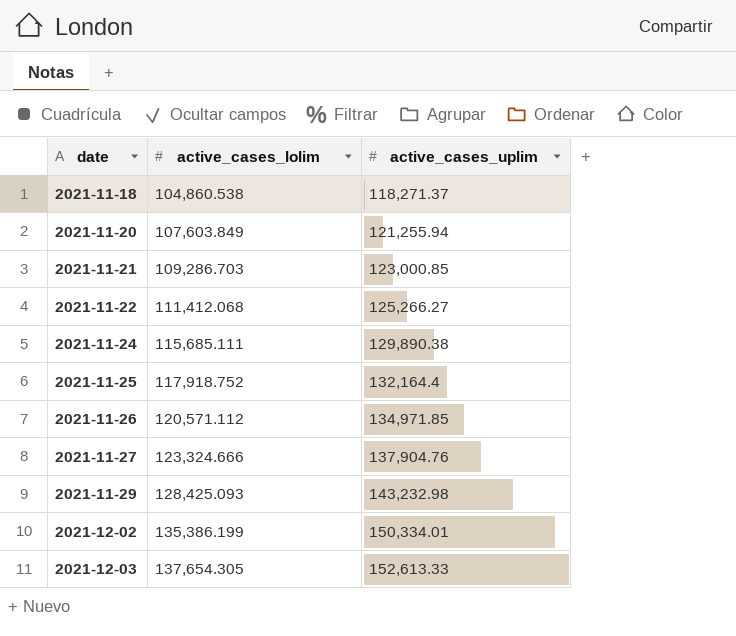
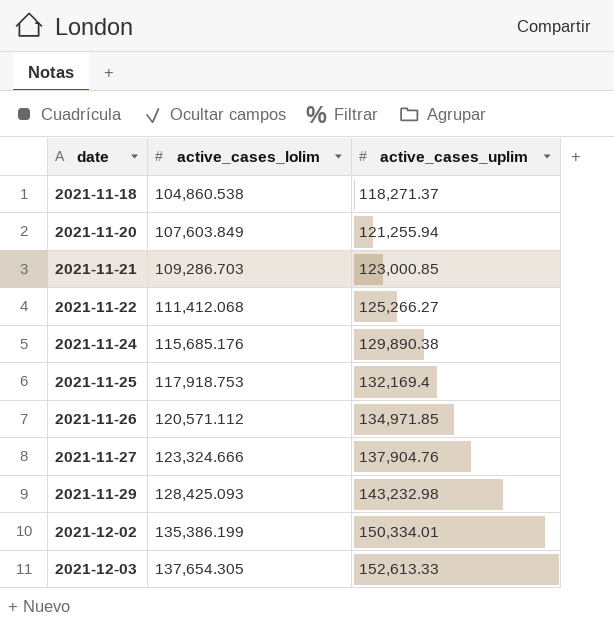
2021-11-24 | active_cases_lolim: 115,685.111 -> 115,685.176
2021-11-25 | active_cases_lolim: 117,918.752 -> 117,918.753
2021-11-25 | active_cases_uplim: 132,164.4 -> 132,169.4

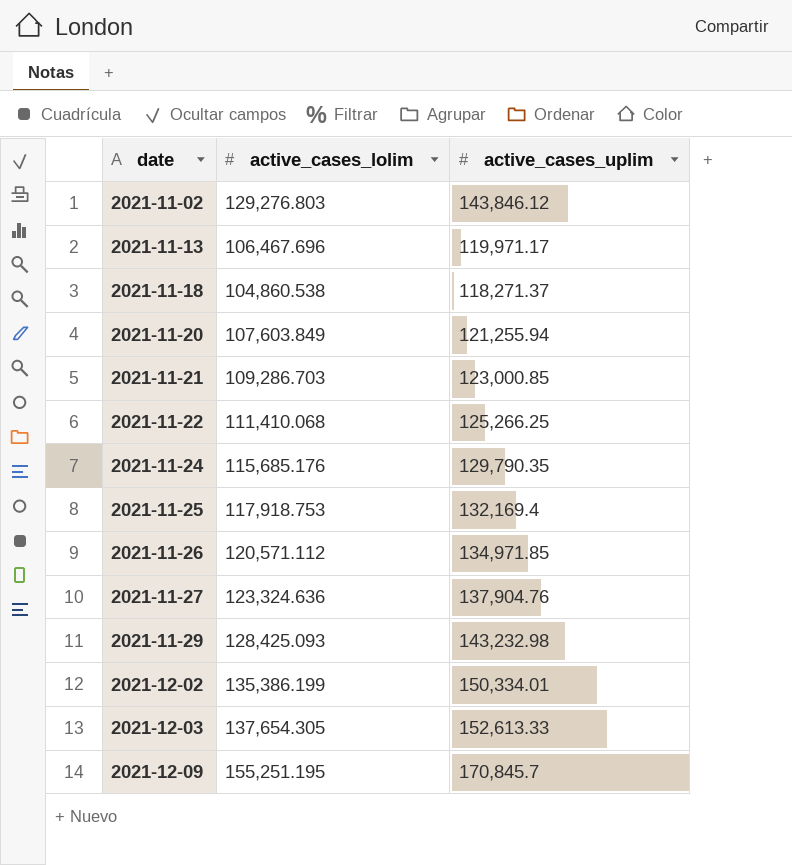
row 2021-11-02: none -> 129,276.803 | 143,846.12
row 2021-11-13: none -> 106,467.696 | 119,971.17
2021-11-22 | active_cases_lolim: 111,412.068 -> 111,410.068
2021-11-22 | active_cases_uplim: 125,266.27 -> 125,266.25
2021-11-24 | active_cases_uplim: 129,890.38 -> 129,790.35
2021-11-27 | active_cases_lolim: 123,324.666 -> 123,324.636
row 2021-12-09: none -> 155,251.195 | 170,845.7

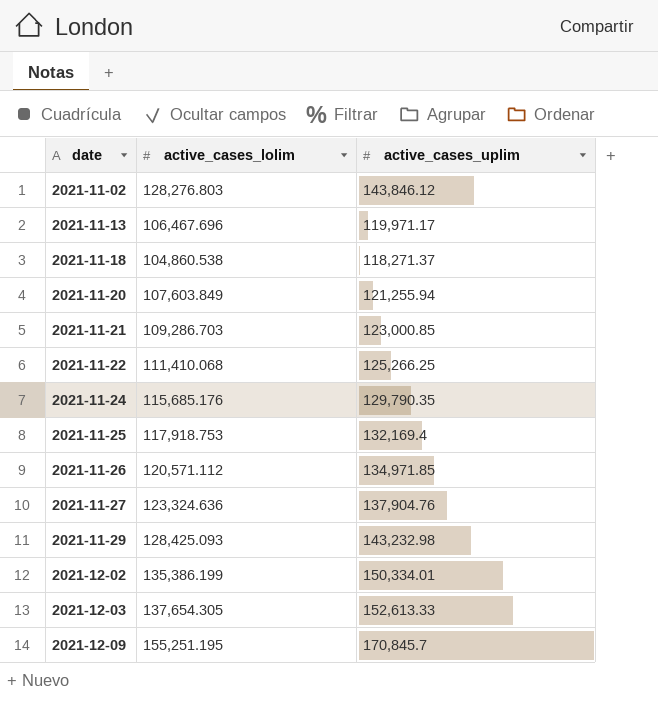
2021-11-02 | active_cases_lolim: 129,276.803 -> 128,276.803

